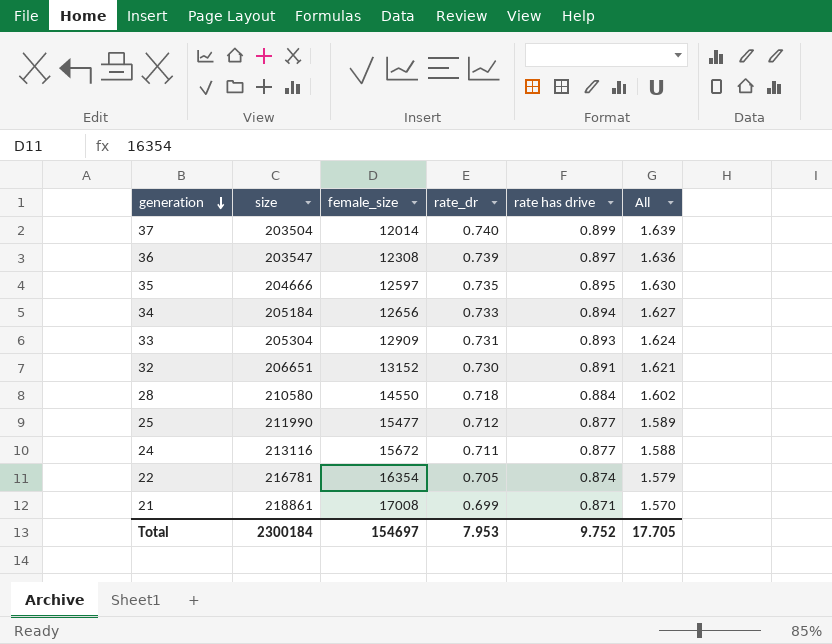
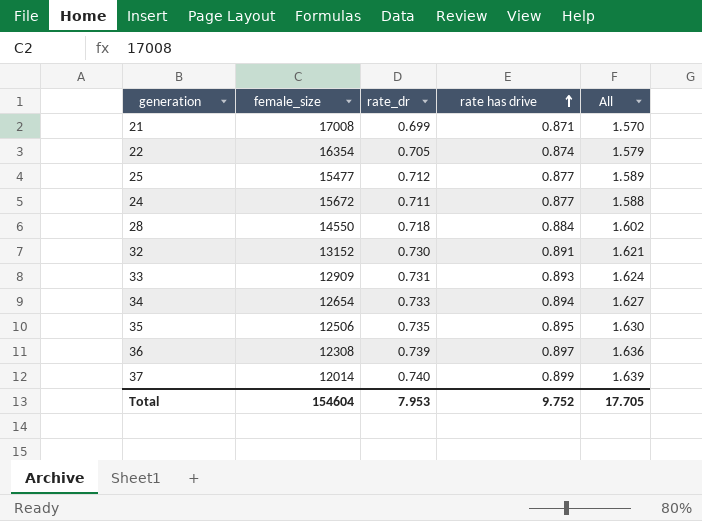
row order: generation descending -> rate has drive ascending
column size | position: 2 -> none
34 | female_size: 12656 -> 12654
35 | female_size: 12597 -> 12506
Total | female_size: 154697 -> 154604

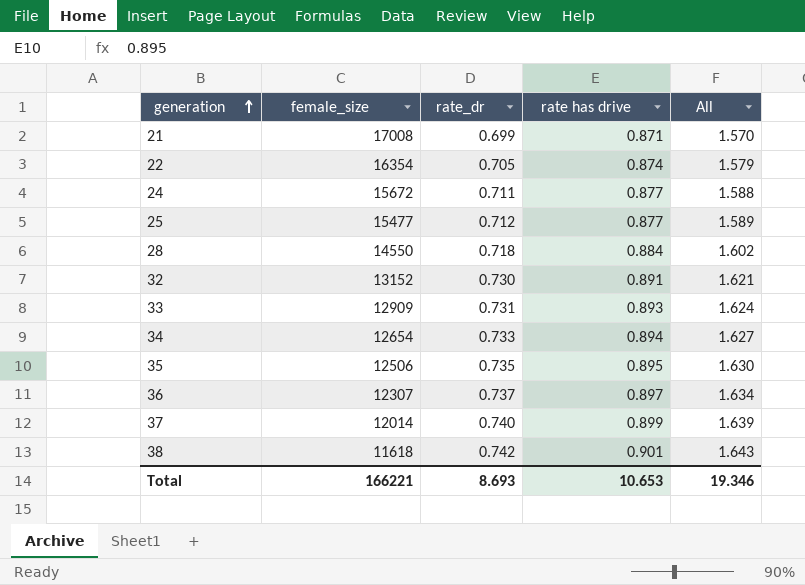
row order: rate has drive ascending -> generation ascending
36 | female_size: 12308 -> 12307
36 | rate_dr: 0.739 -> 0.737
36 | All: 1.636 -> 1.634
row 38: none -> 11618 | 0.742 | 0.901 | 1.643
Total | female_size: 154604 -> 166221
Total | rate_dr: 7.953 -> 8.693
Total | rate has drive: 9.752 -> 10.653
Total | All: 17.705 -> 19.346

